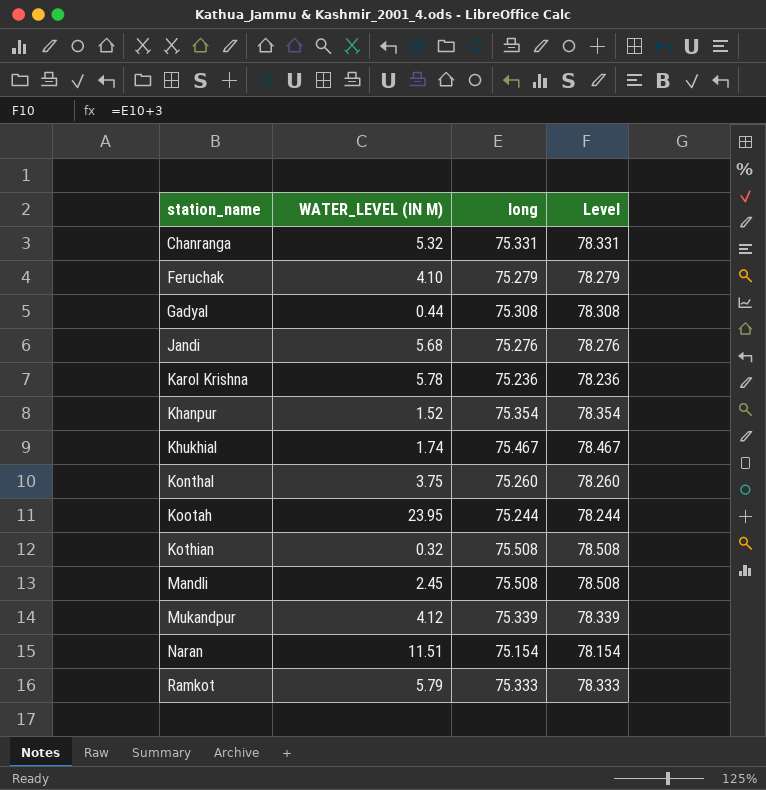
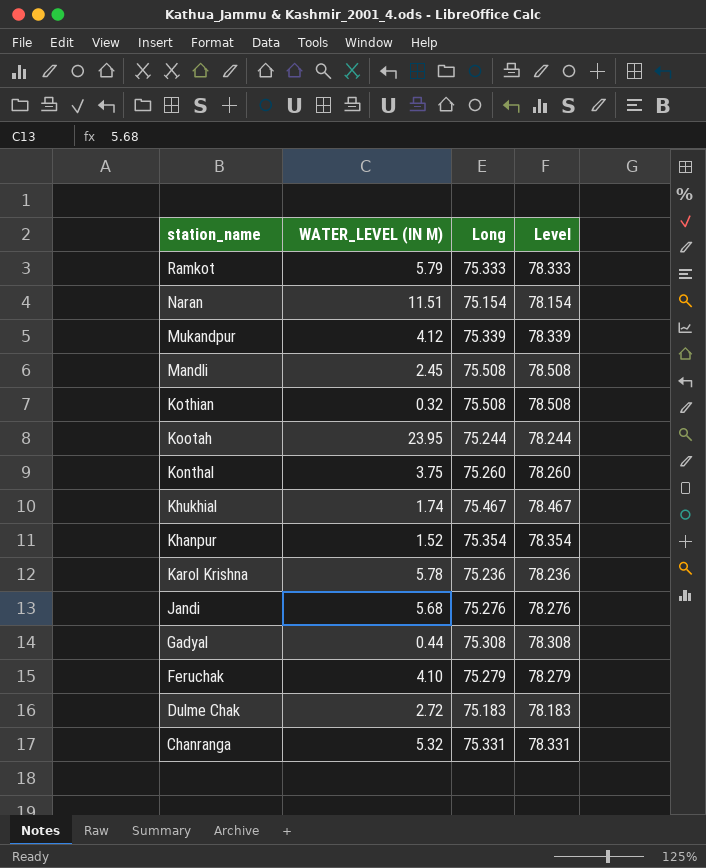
row order: station_name ascending -> station_name descending
column name: long -> Long
row Dulme Chak: none -> 2.72 | 75.183 | 78.183

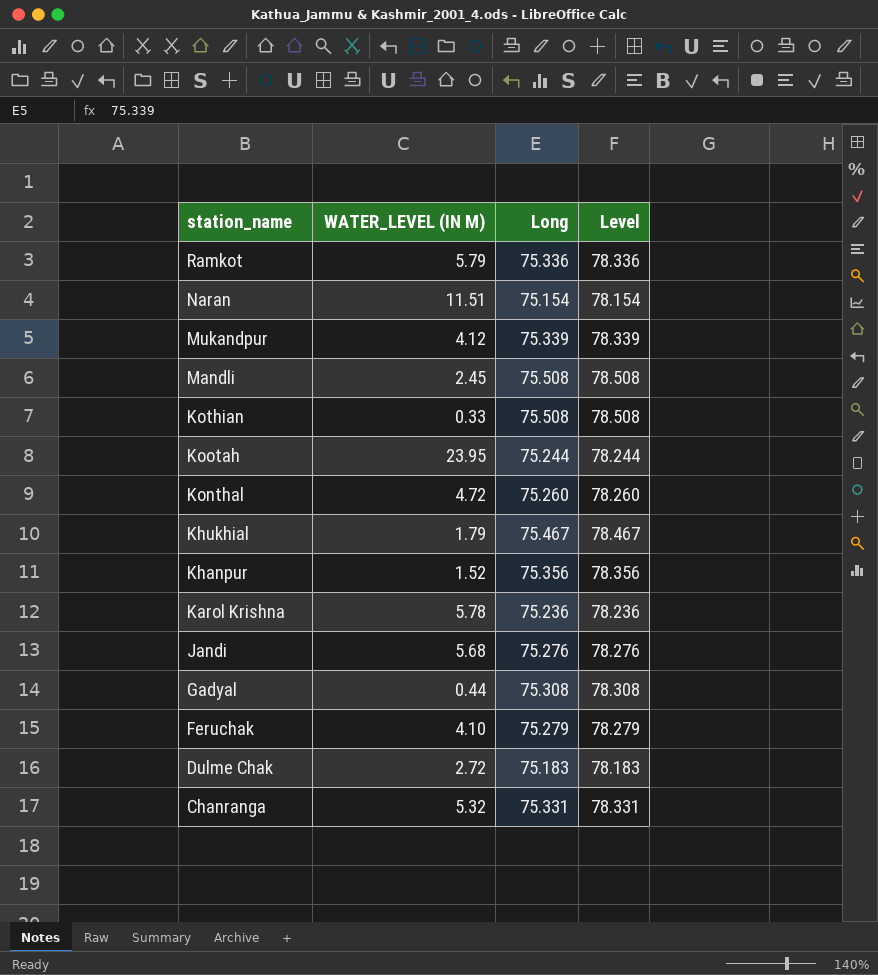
Ramkot | Long: 75.333 -> 75.336
Ramkot | Level: 78.333 -> 78.336
Kothian | WATER_LEVEL (IN M): 0.32 -> 0.33
Konthal | WATER_LEVEL (IN M): 3.75 -> 4.72
Khukhial | WATER_LEVEL (IN M): 1.74 -> 1.79
Khanpur | Long: 75.354 -> 75.356
Khanpur | Level: 78.354 -> 78.356

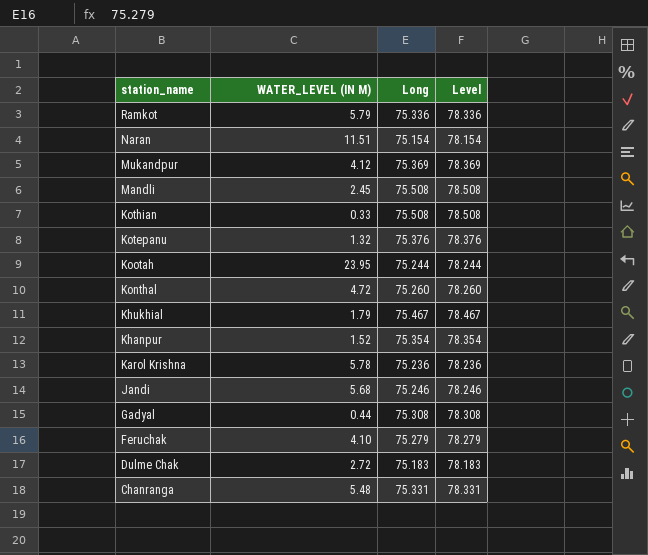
Mukandpur | Long: 75.339 -> 75.369
Mukandpur | Level: 78.339 -> 78.369
row Kotepanu: none -> 1.32 | 75.376 | 78.376
Khanpur | Long: 75.356 -> 75.354
Khanpur | Level: 78.356 -> 78.354
Jandi | Long: 75.276 -> 75.246
Jandi | Level: 78.276 -> 78.246
Chanranga | WATER_LEVEL (IN M): 5.32 -> 5.48

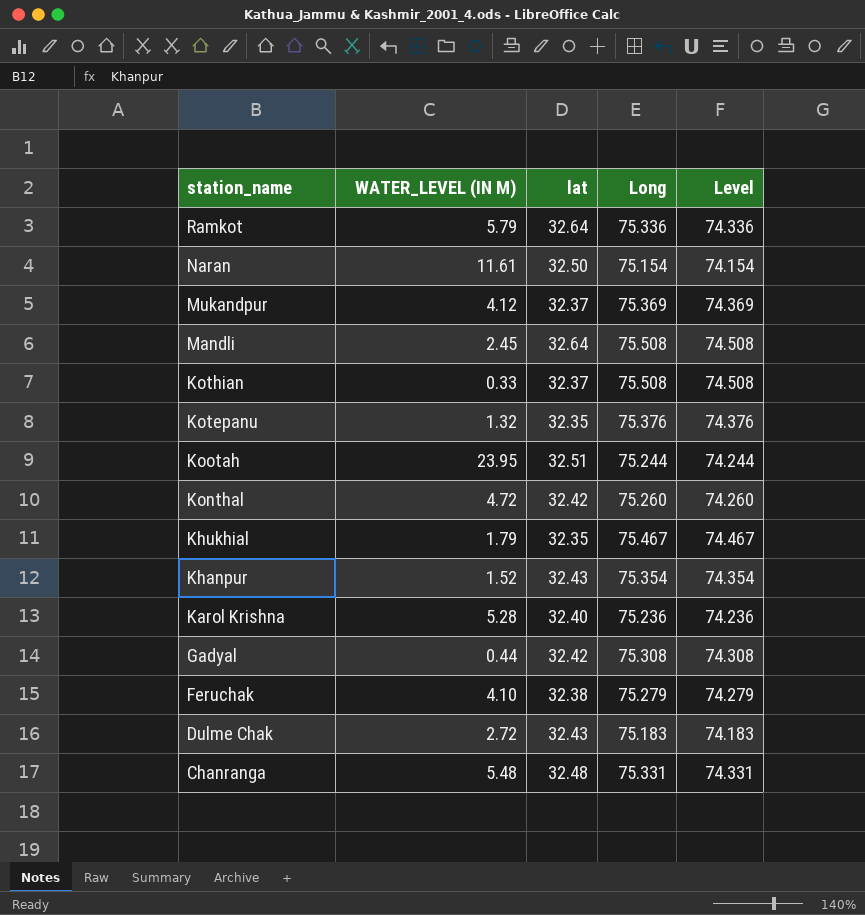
column lat | position: none -> 3
column Level | formula: [Long] + 3 -> [Long] - 1
row Jandi: 5.68 | 75.246 | 78.246 -> none
Naran | WATER_LEVEL (IN M): 11.51 -> 11.61
Karol Krishna | WATER_LEVEL (IN M): 5.78 -> 5.28

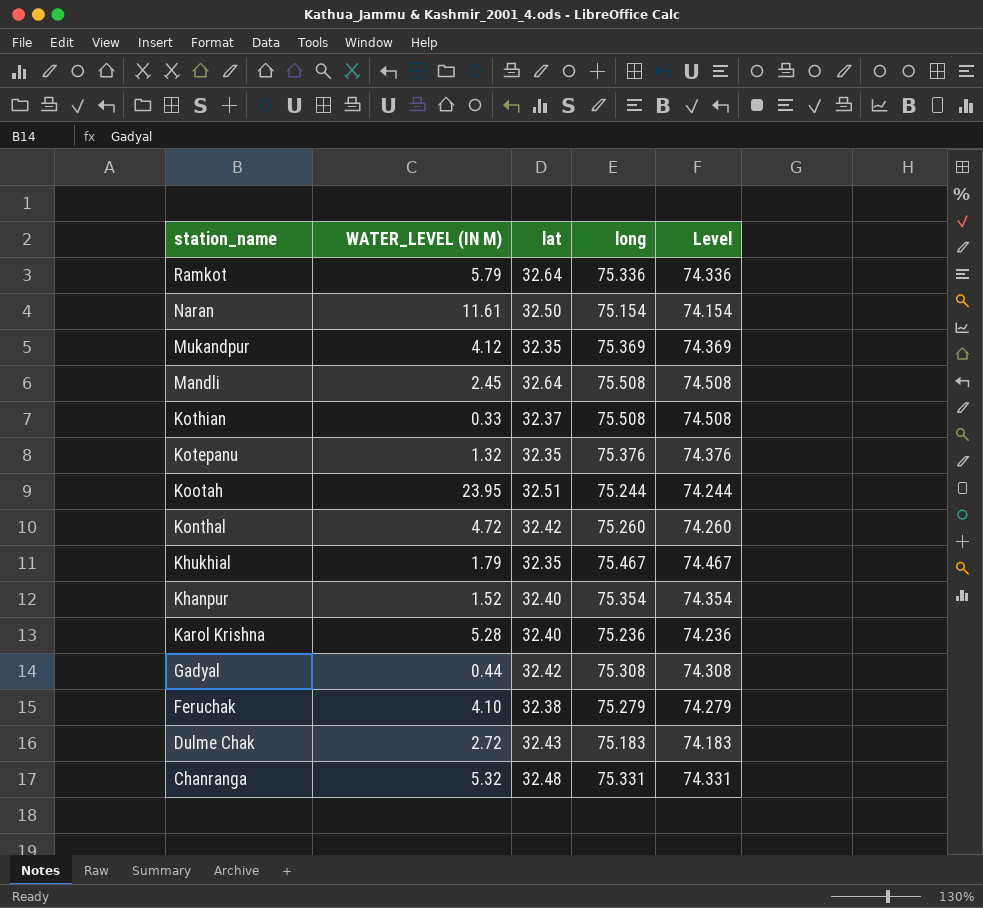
column name: Long -> long
Mukandpur | lat: 32.37 -> 32.35
Khanpur | lat: 32.43 -> 32.40
Chanranga | WATER_LEVEL (IN M): 5.48 -> 5.32

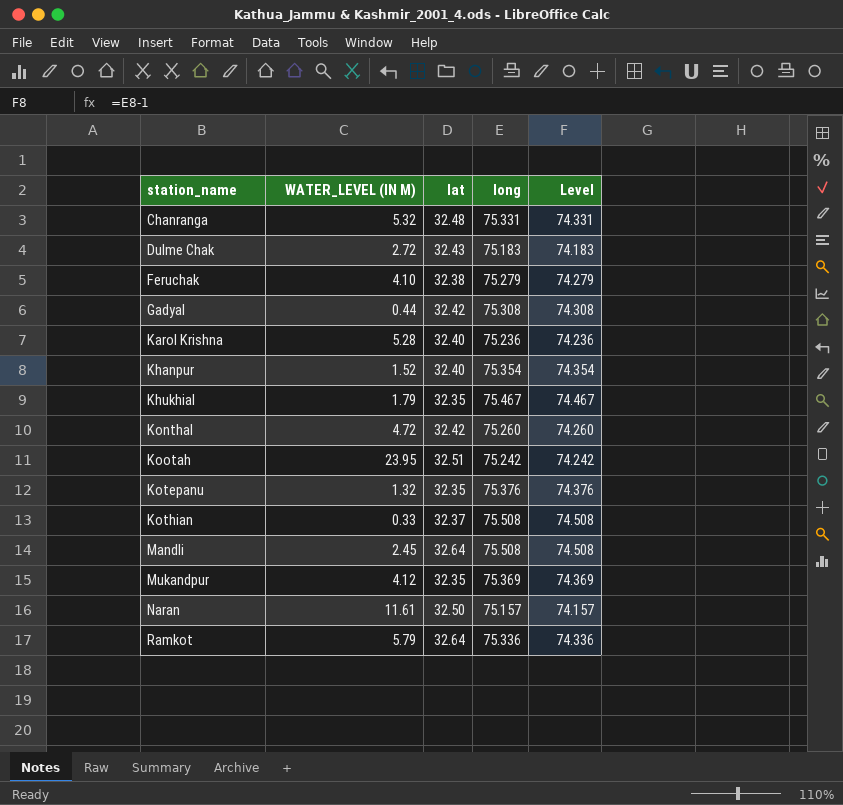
row order: station_name descending -> station_name ascending
Kootah | long: 75.244 -> 75.242
Kootah | Level: 74.244 -> 74.242
Naran | long: 75.154 -> 75.157
Naran | Level: 74.154 -> 74.157

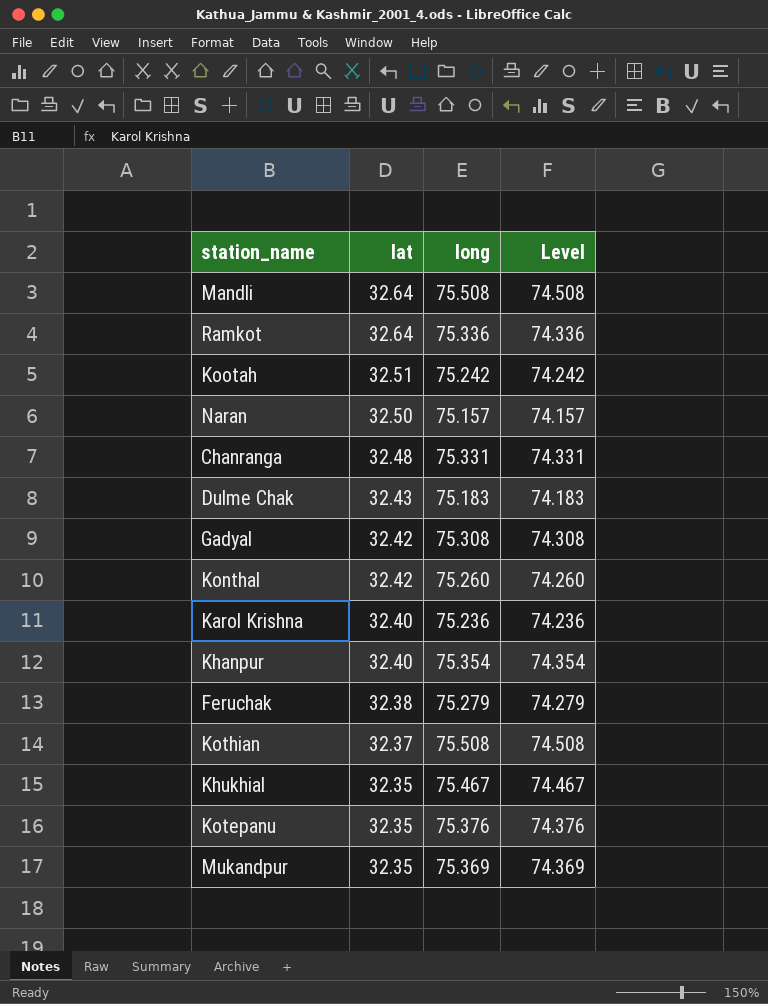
row order: station_name ascending -> lat descending
column WATER_LEVEL (IN M) | position: 2 -> none

